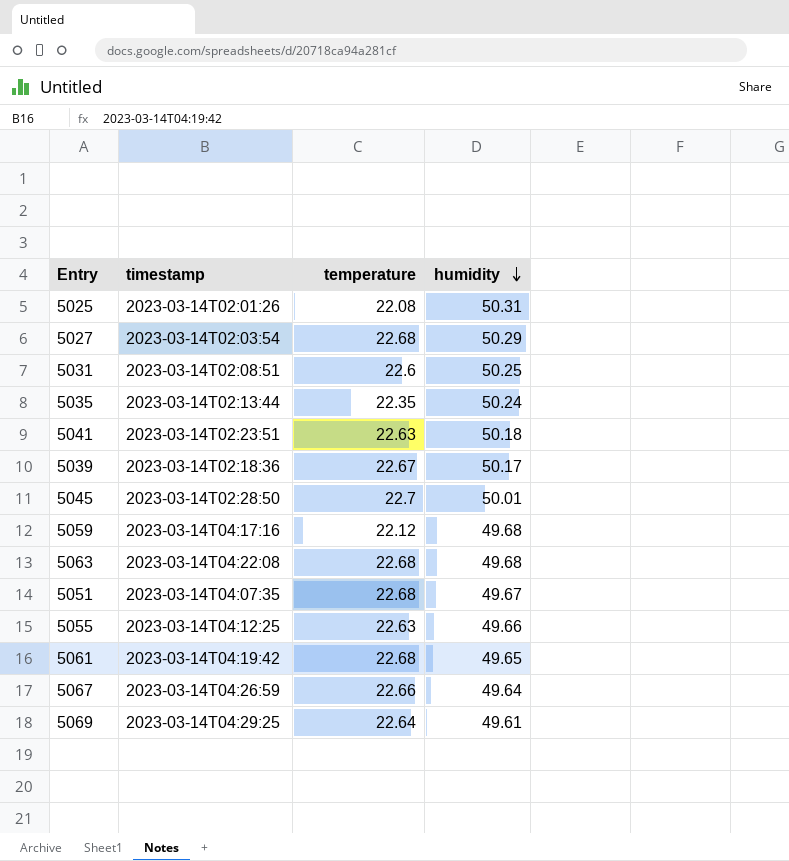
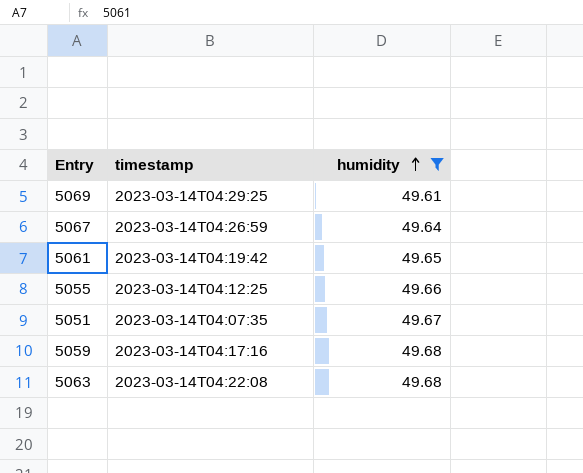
filter: none -> humidity <= 49.68
row order: humidity descending -> humidity ascending
column temperature | position: 3 -> none

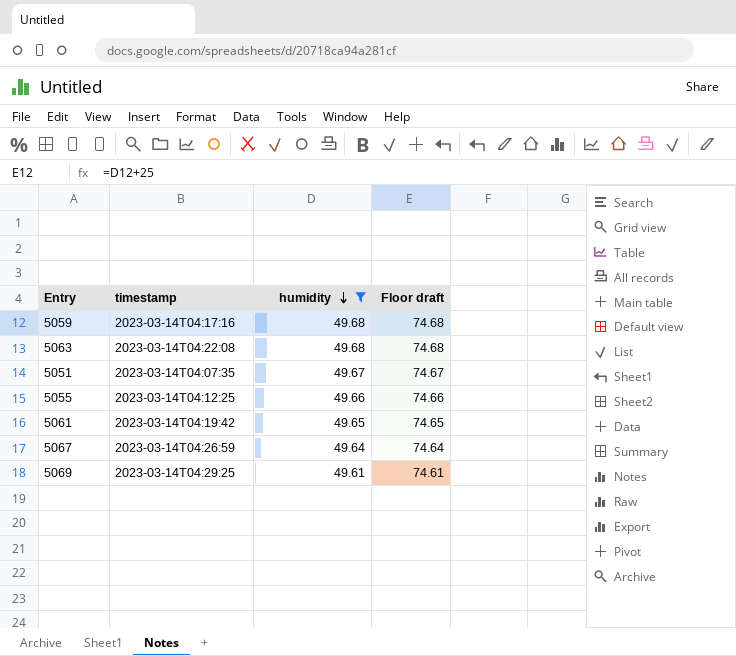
row order: humidity ascending -> humidity descending
column Floor draft | formula: none -> [humidity] + 25

